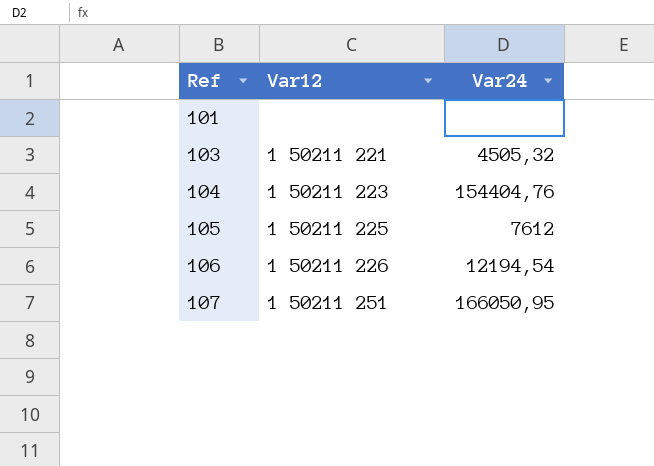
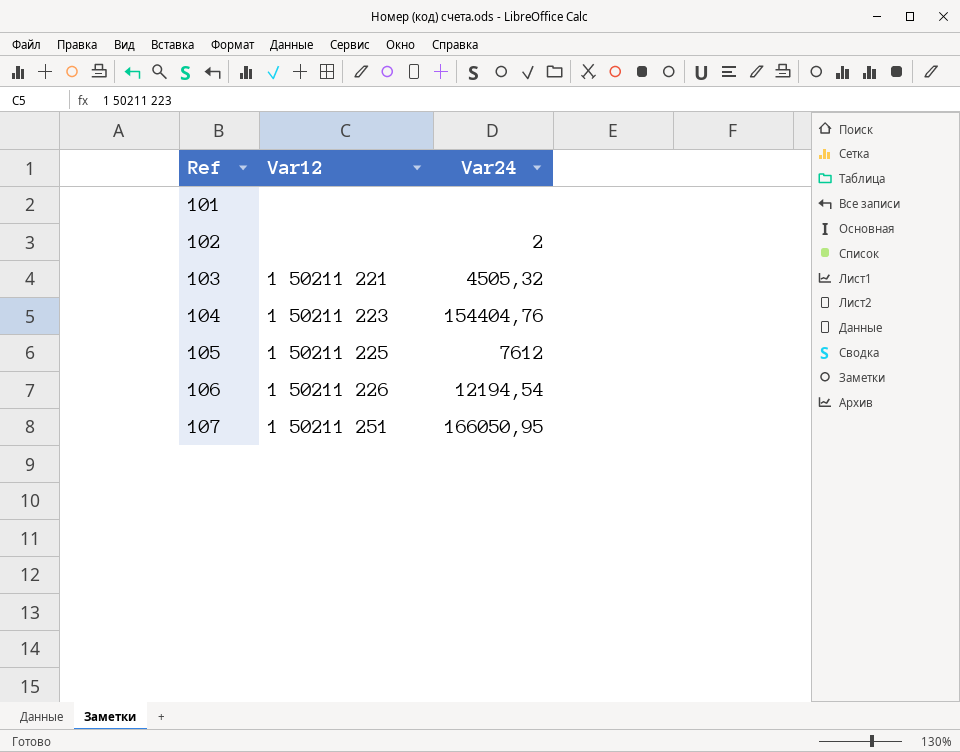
row 102: none -> none | 2

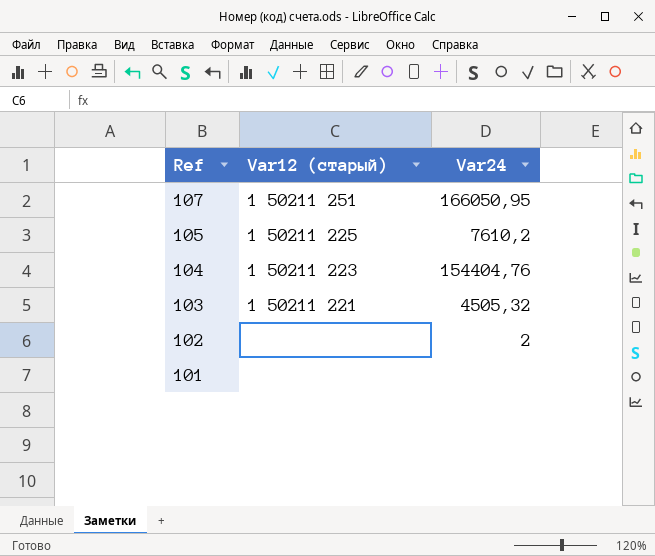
row order: Ref ascending -> Ref descending
column name: Var12 -> Var12 (старый)
row 106: 1 50211 226 | 12194,54 -> none
105 | Var24: 7612 -> 7610,2

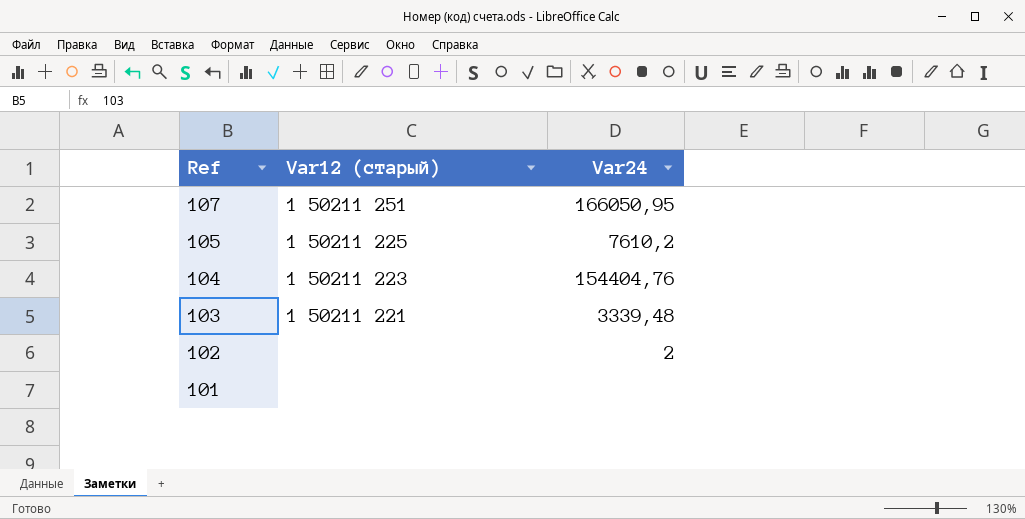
103 | Var24: 4505,32 -> 3339,48

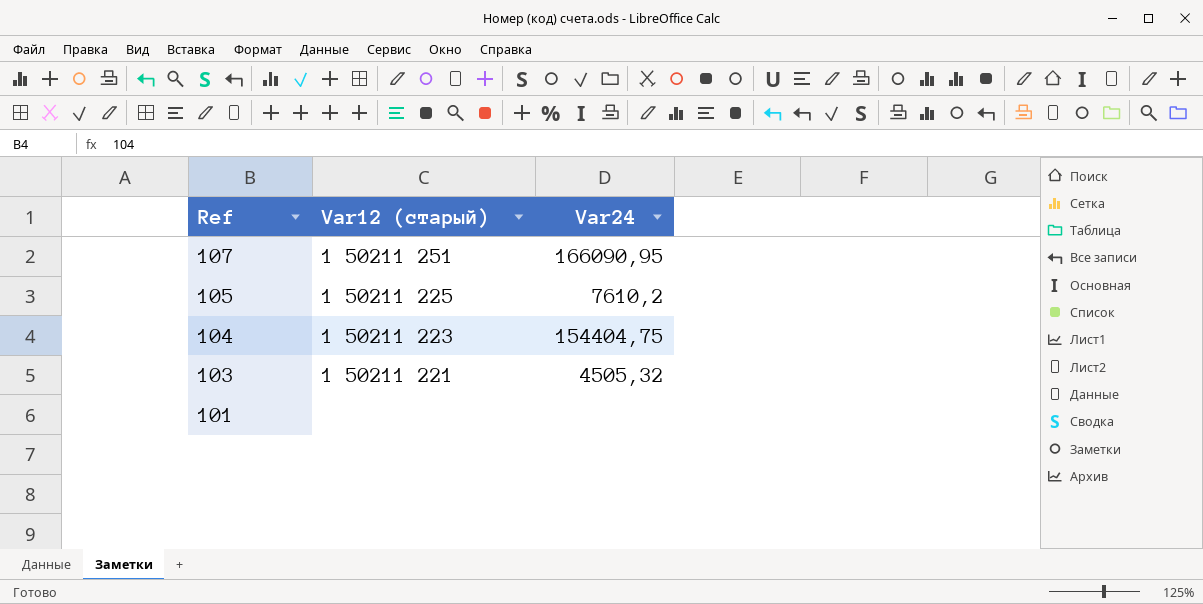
row 102: none | 2 -> none
107 | Var24: 166050,95 -> 166090,95
104 | Var24: 154404,76 -> 154404,75
103 | Var24: 3339,48 -> 4505,32

